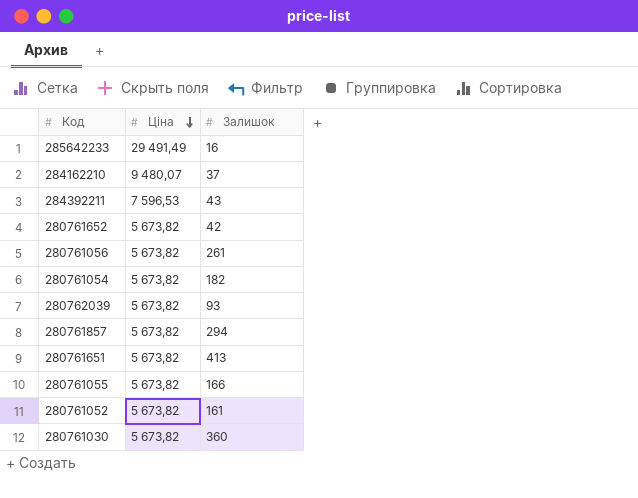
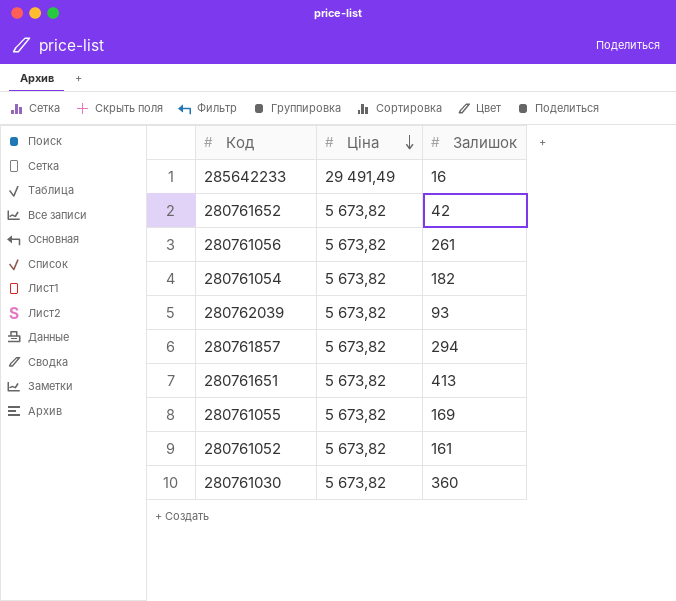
row 284162210: 9 480,07 | 37 -> none
row 284392211: 7 596,53 | 43 -> none
280761055 | Залишок: 166 -> 169

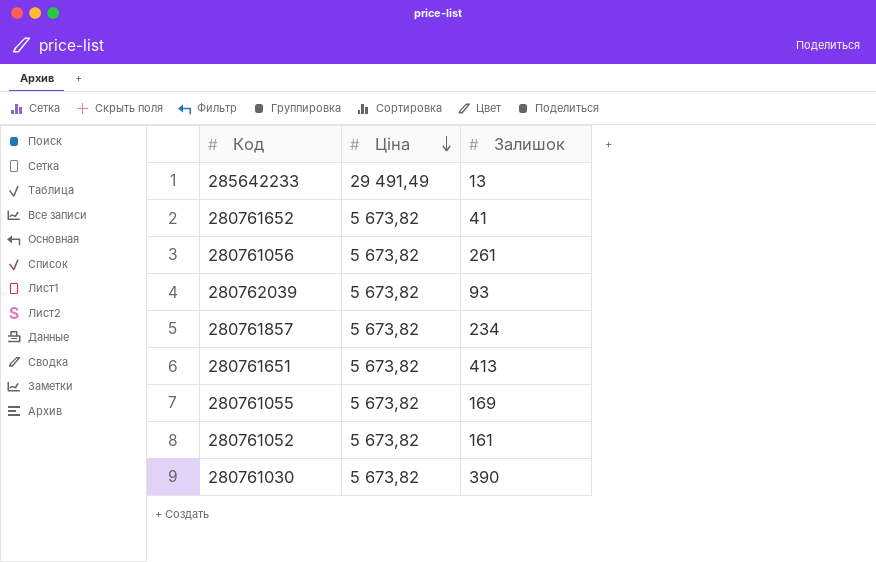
row 280761054: 5 673,82 | 182 -> none
285642233 | Залишок: 16 -> 13
280761652 | Залишок: 42 -> 41
280761857 | Залишок: 294 -> 234
280761030 | Залишок: 360 -> 390

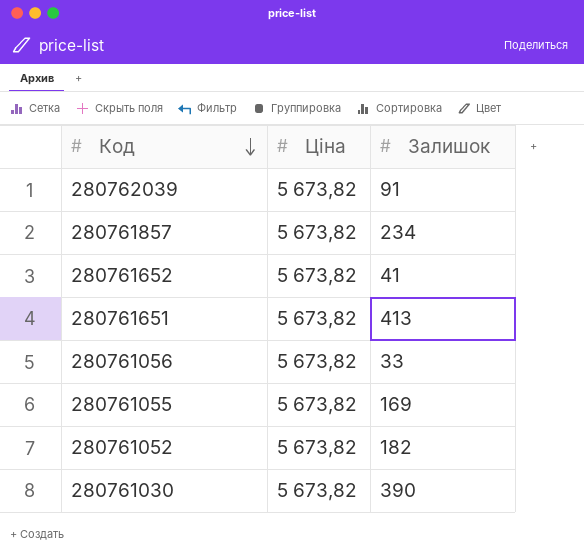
row order: Ціна descending -> Код descending
row 285642233: 29 491,49 | 13 -> none
280762039 | Залишок: 93 -> 91
280761056 | Залишок: 261 -> 33
280761052 | Залишок: 161 -> 182

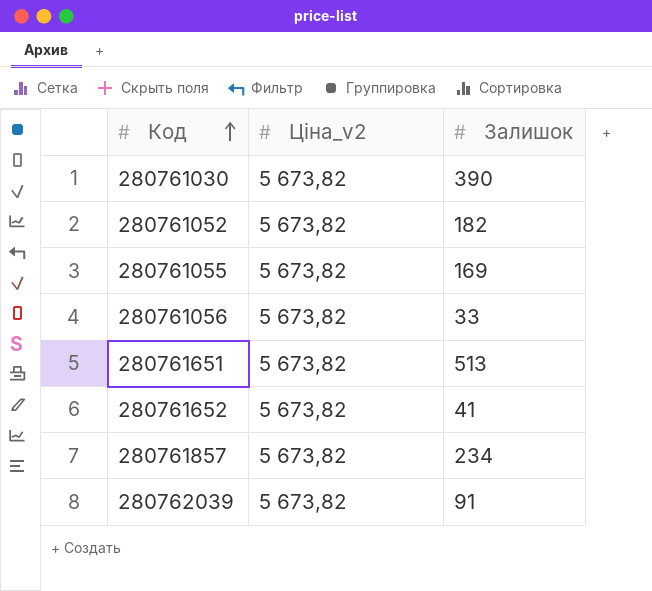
row order: Код descending -> Код ascending
column name: Ціна -> Ціна_v2
280761651 | Залишок: 413 -> 513

